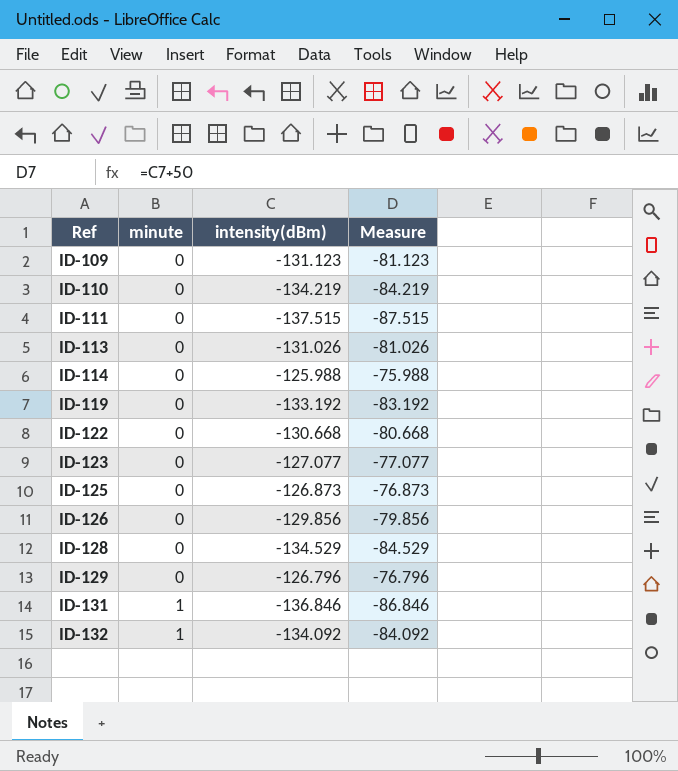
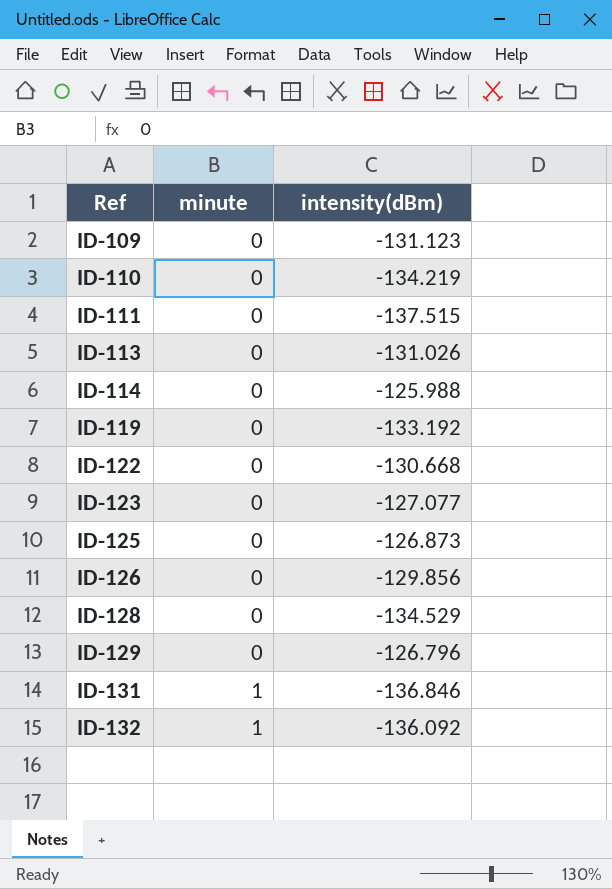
column Measure | formula: [intensity(dBm)] + 50 -> none
ID-132 | intensity(dBm): -134.092 -> -136.092

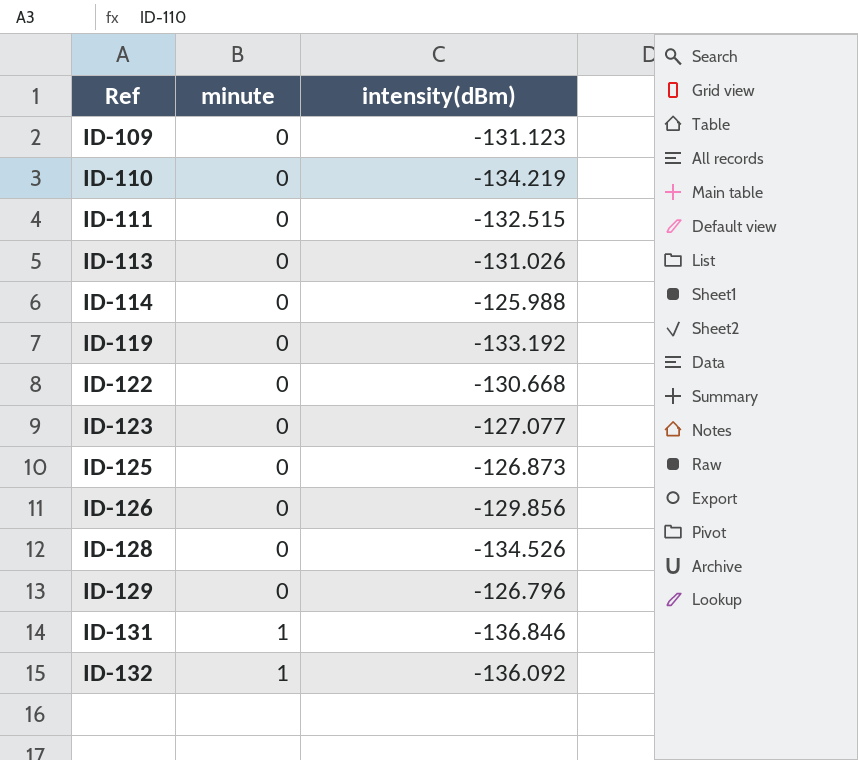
ID-111 | intensity(dBm): -137.515 -> -132.515
ID-128 | intensity(dBm): -134.529 -> -134.526

